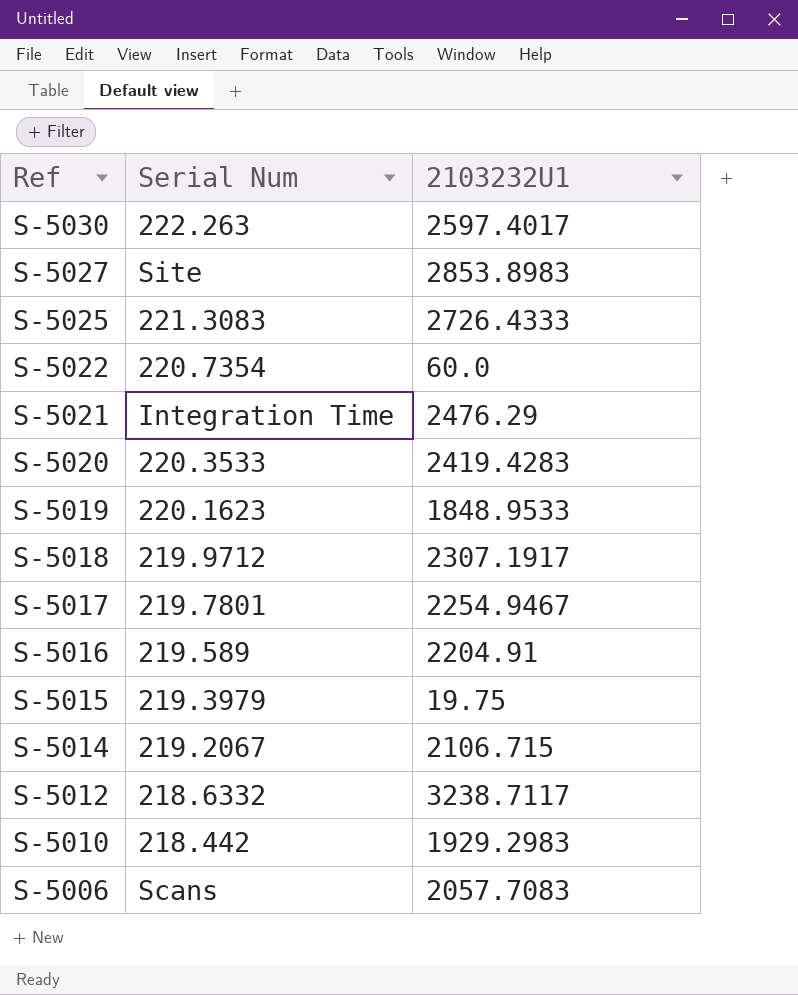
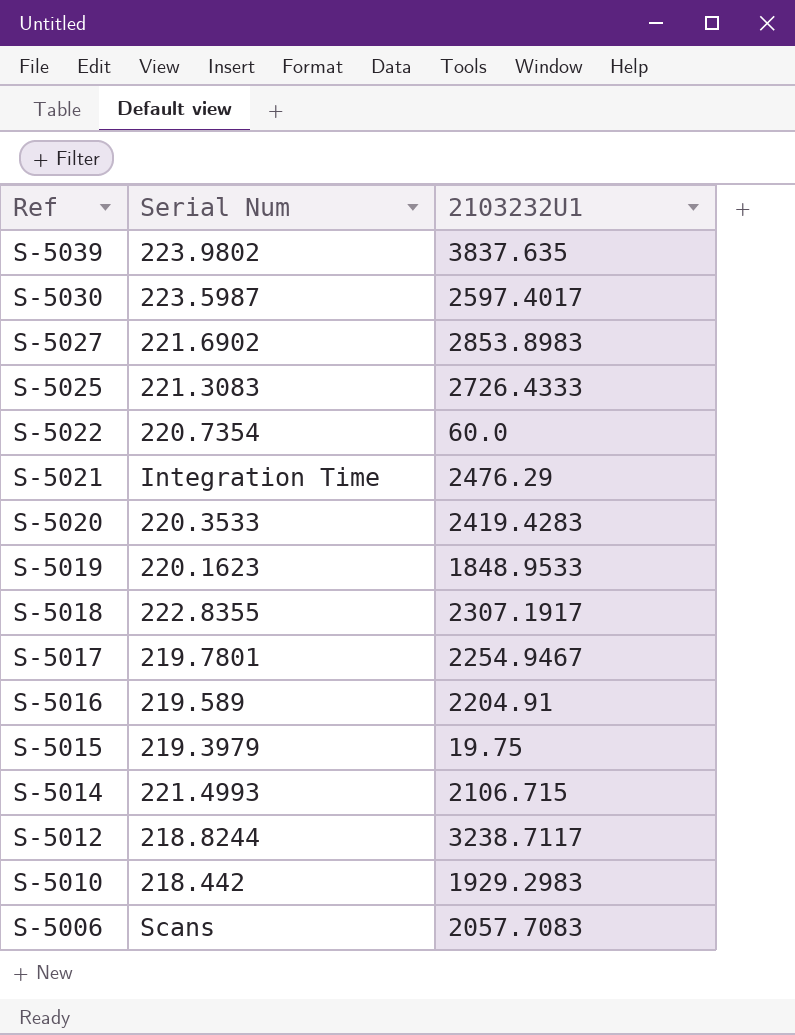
row S-5039: none -> 223.9802 | 3837.635
S-5030 | Serial Num: 222.263 -> 223.5987
S-5027 | Serial Num: Site -> 221.6902
S-5018 | Serial Num: 219.9712 -> 222.8355
S-5014 | Serial Num: 219.2067 -> 221.4993
S-5012 | Serial Num: 218.6332 -> 218.8244

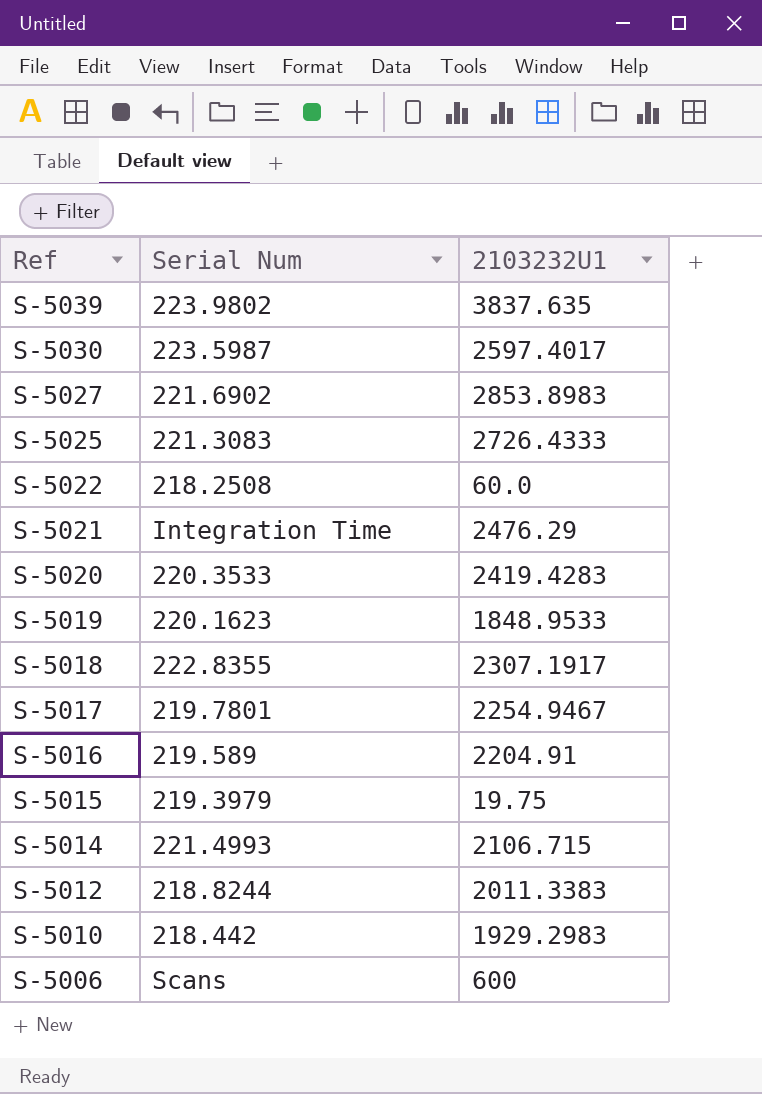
S-5022 | Serial Num: 220.7354 -> 218.2508
S-5012 | 2103232U1: 3238.7117 -> 2011.3383
S-5006 | 2103232U1: 2057.7083 -> 600

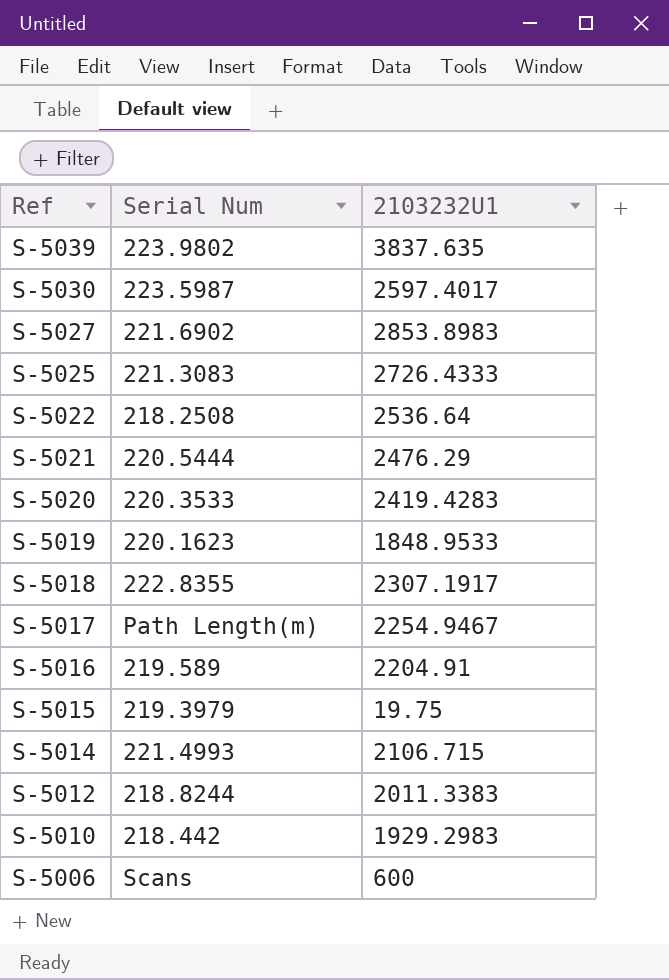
S-5022 | 2103232U1: 60.0 -> 2536.64
S-5021 | Serial Num: Integration Time -> 220.5444
S-5017 | Serial Num: 219.7801 -> Path Length(m)

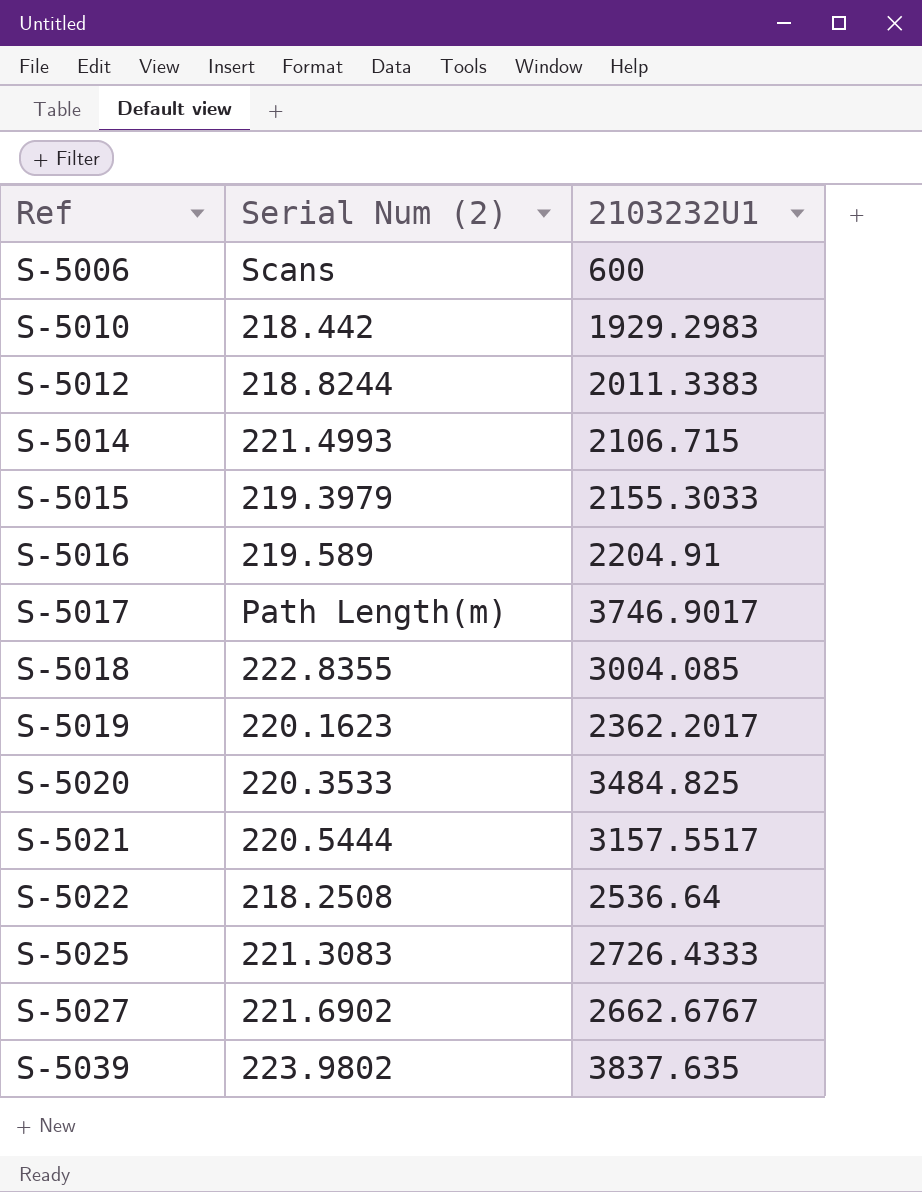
row order: Ref descending -> Ref ascending
column name: Serial Num -> Serial Num (2)
row S-5030: 223.5987 | 2597.4017 -> none
S-5015 | 2103232U1: 19.75 -> 2155.3033
S-5017 | 2103232U1: 2254.9467 -> 3746.9017
S-5018 | 2103232U1: 2307.1917 -> 3004.085
S-5019 | 2103232U1: 1848.9533 -> 2362.2017
S-5020 | 2103232U1: 2419.4283 -> 3484.825
S-5021 | 2103232U1: 2476.29 -> 3157.5517
S-5027 | 2103232U1: 2853.8983 -> 2662.6767

